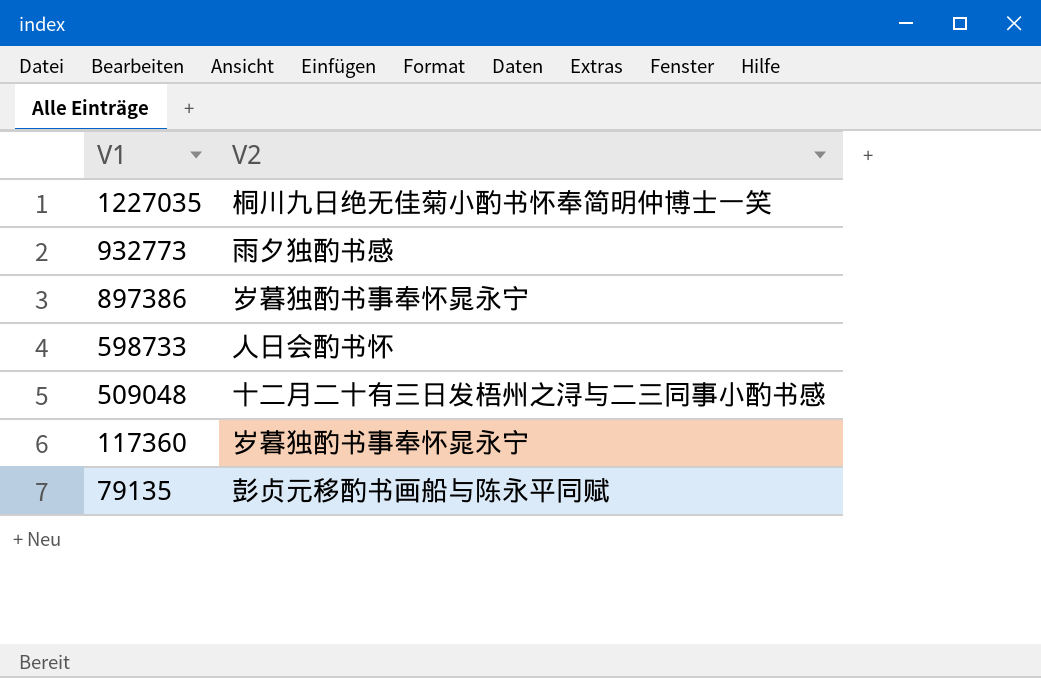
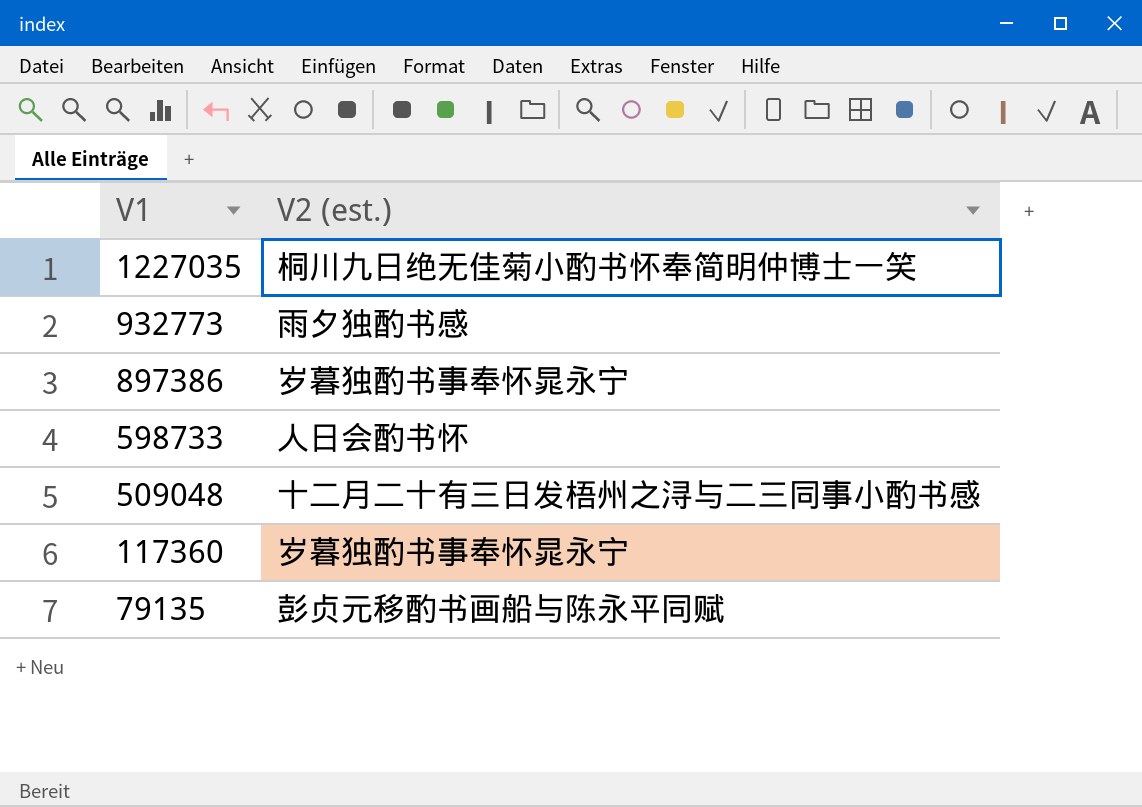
column name: V2 -> V2 (est.)

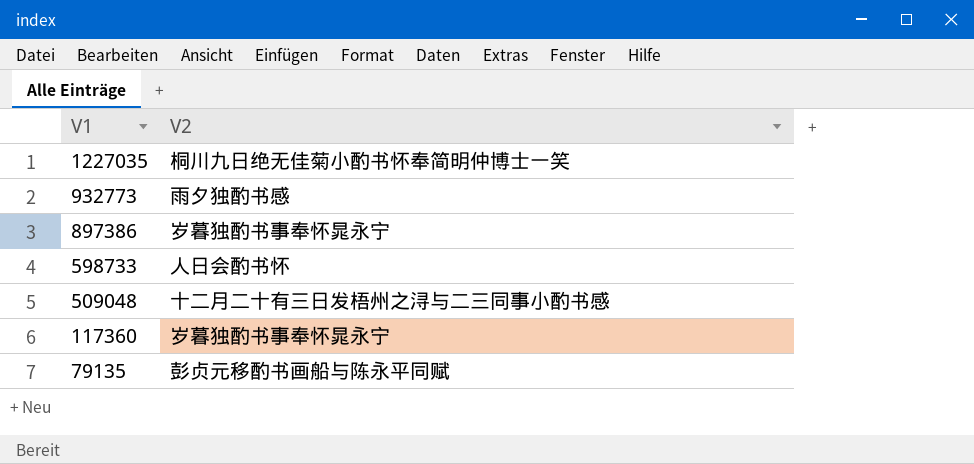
column name: V2 (est.) -> V2

